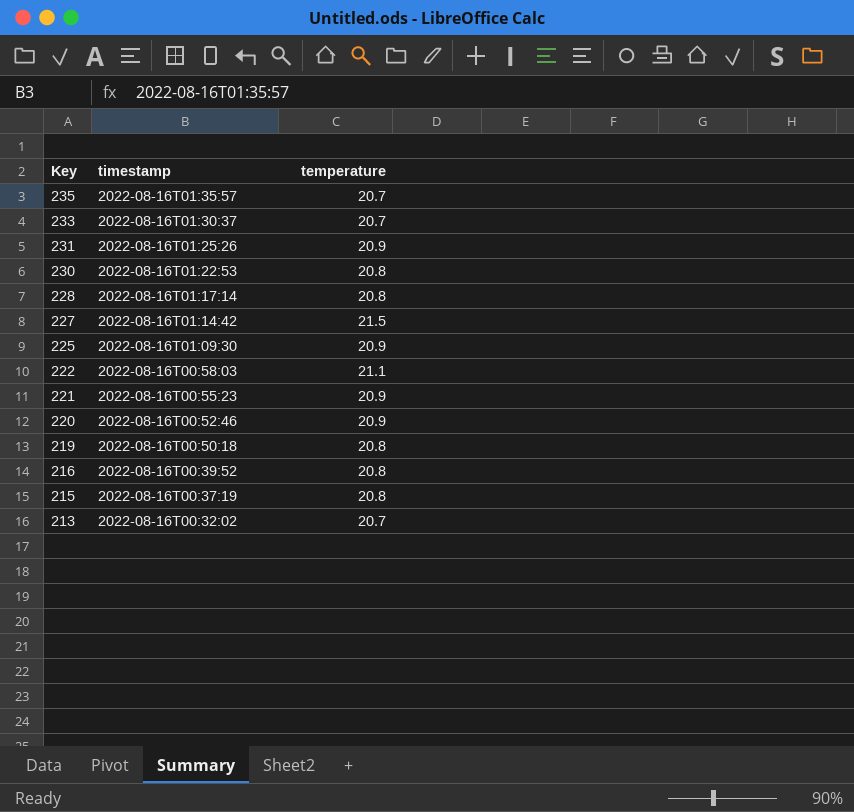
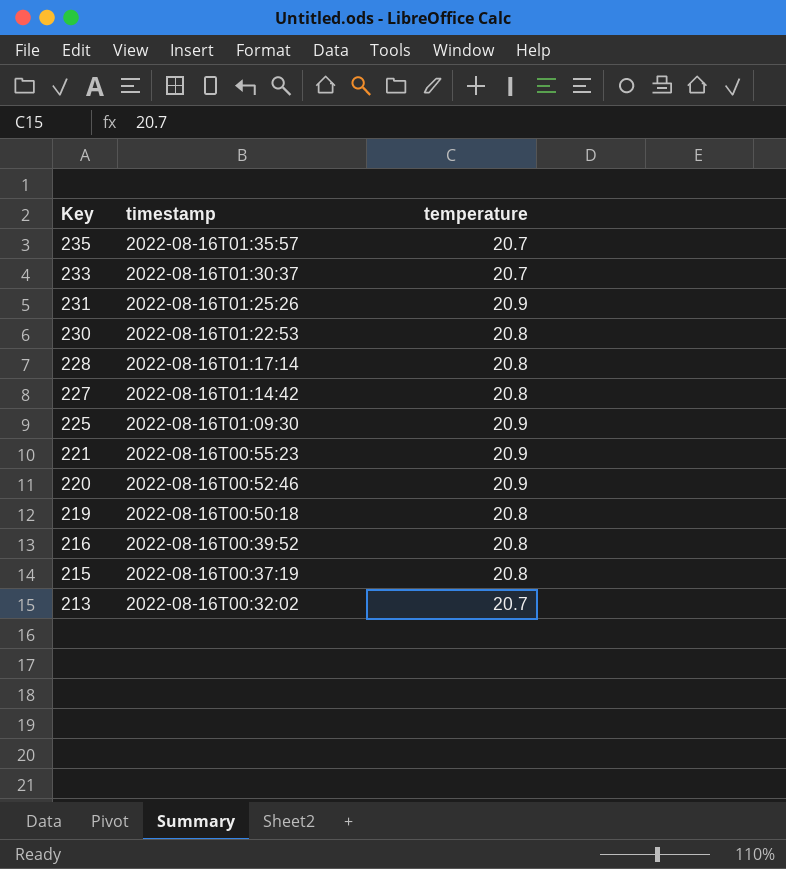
row 222: 2022-08-16T00:58:03 | 21.1 -> none
227 | temperature: 21.5 -> 20.8

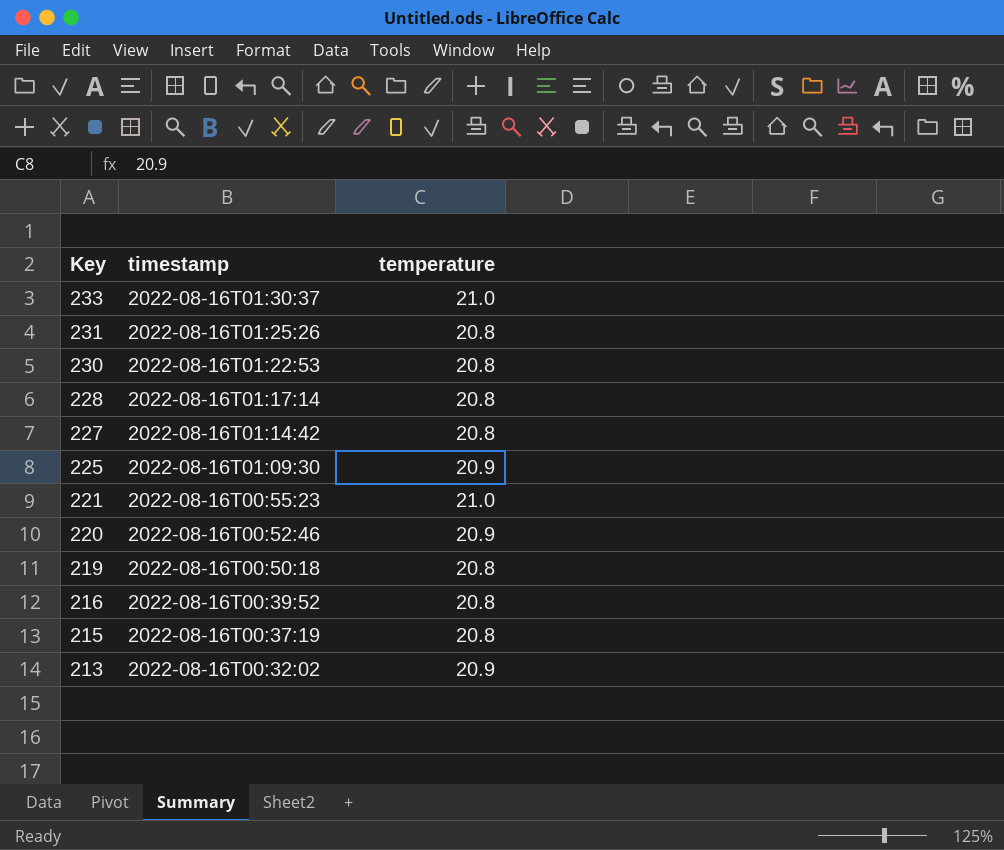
row 235: 2022-08-16T01:35:57 | 20.7 -> none
233 | temperature: 20.7 -> 21.0
231 | temperature: 20.9 -> 20.8
221 | temperature: 20.9 -> 21.0
213 | temperature: 20.7 -> 20.9

